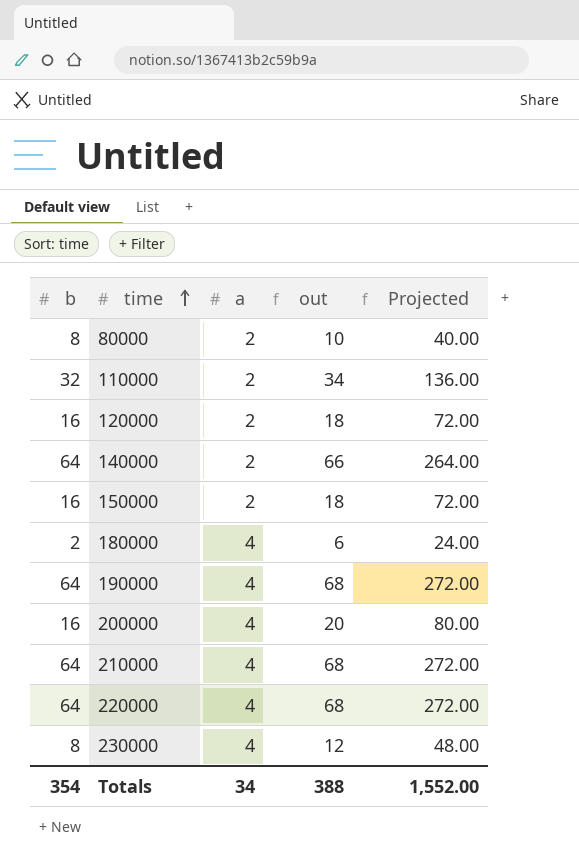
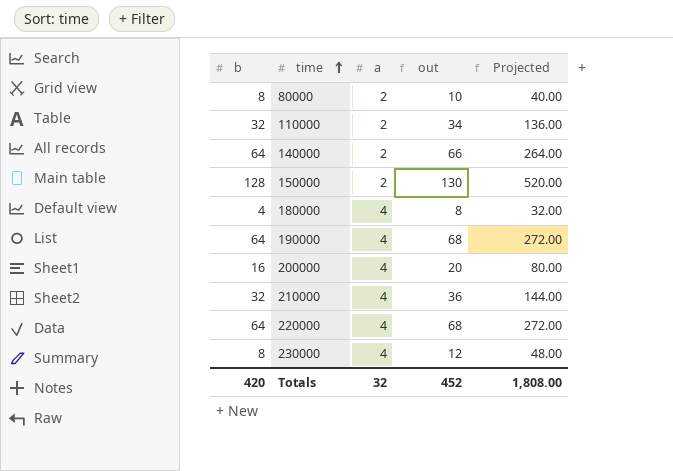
row 120000: 16 | 2 | 18 | 72.00 -> none
150000 | b: 16 -> 128
150000 | out: 18 -> 130
150000 | Projected: 72.00 -> 520.00
180000 | b: 2 -> 4
180000 | out: 6 -> 8
180000 | Projected: 24.00 -> 32.00
210000 | b: 64 -> 32
210000 | out: 68 -> 36
210000 | Projected: 272.00 -> 144.00
Totals | b: 354 -> 420
Totals | a: 34 -> 32
Totals | out: 388 -> 452
Totals | Projected: 1,552.00 -> 1,808.00

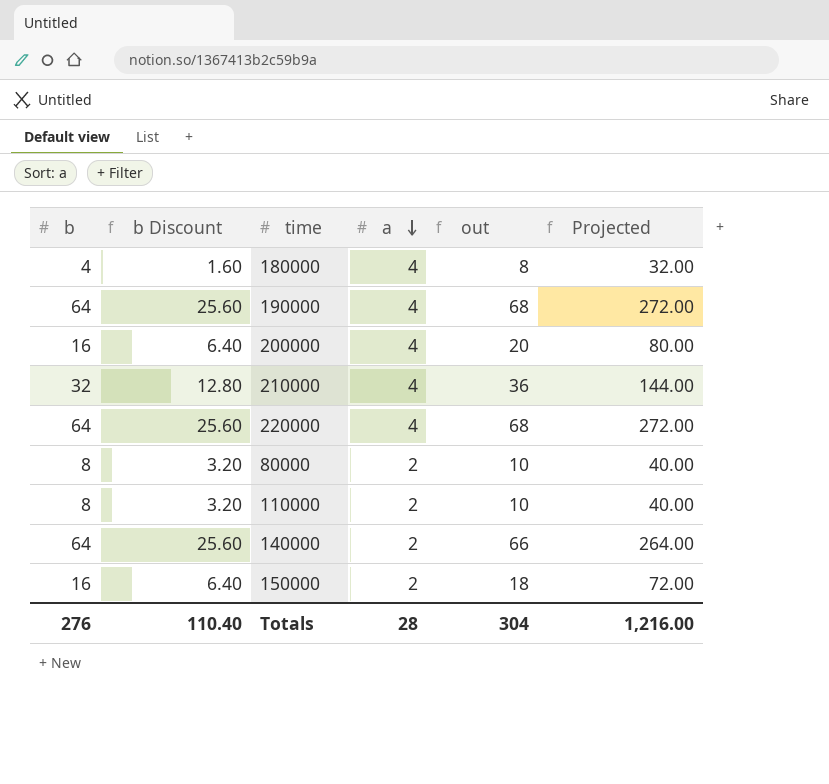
row order: time ascending -> a descending
column b Discount | formula: none -> [b] * 0.4
row 230000: 8 | 4 | 12 | 48.00 -> none
110000 | b: 32 -> 8
110000 | out: 34 -> 10
110000 | Projected: 136.00 -> 40.00
150000 | b: 128 -> 16
150000 | out: 130 -> 18
150000 | Projected: 520.00 -> 72.00
Totals | b: 420 -> 276
Totals | a: 32 -> 28
Totals | out: 452 -> 304
Totals | Projected: 1,808.00 -> 1,216.00

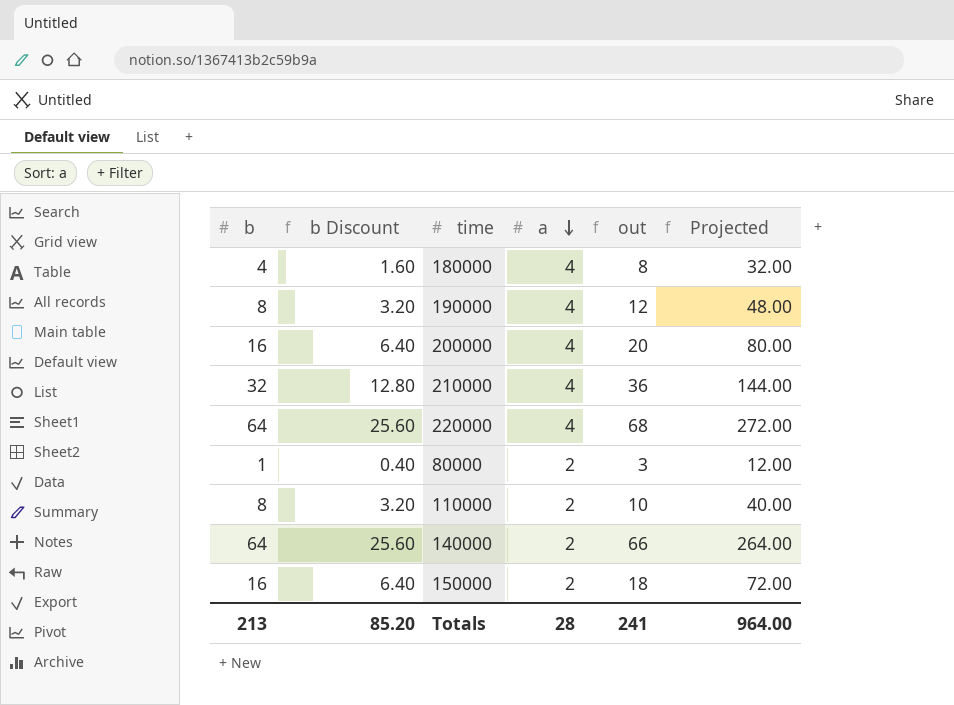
190000 | b: 64 -> 8
190000 | b Discount: 25.60 -> 3.20
190000 | out: 68 -> 12
190000 | Projected: 272.00 -> 48.00
80000 | b: 8 -> 1
80000 | b Discount: 3.20 -> 0.40
80000 | out: 10 -> 3
80000 | Projected: 40.00 -> 12.00
Totals | b: 276 -> 213
Totals | b Discount: 110.40 -> 85.20
Totals | out: 304 -> 241
Totals | Projected: 1,216.00 -> 964.00

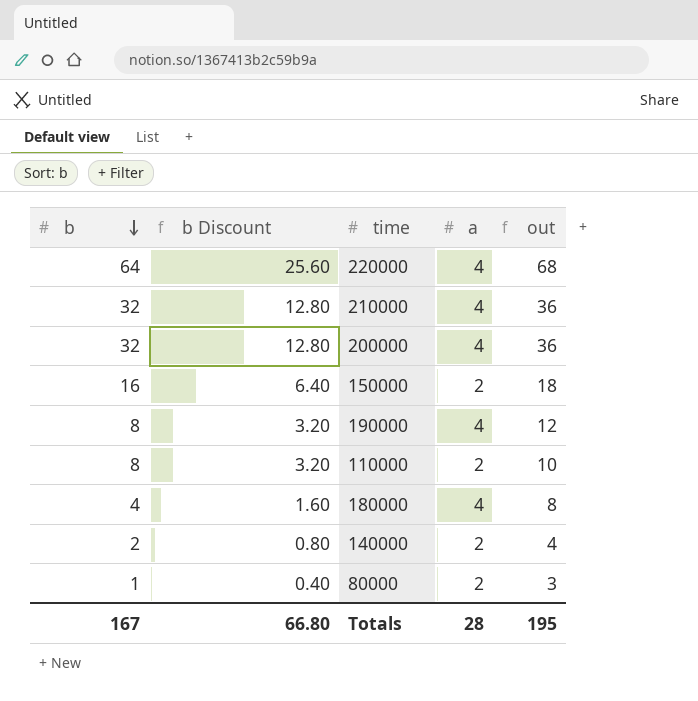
row order: a descending -> b descending
column Projected | formula: [out] * 4 -> none
200000 | b: 16 -> 32
200000 | b Discount: 6.40 -> 12.80
200000 | out: 20 -> 36
140000 | b: 64 -> 2
140000 | b Discount: 25.60 -> 0.80
140000 | out: 66 -> 4
Totals | b: 213 -> 167
Totals | b Discount: 85.20 -> 66.80
Totals | out: 241 -> 195

